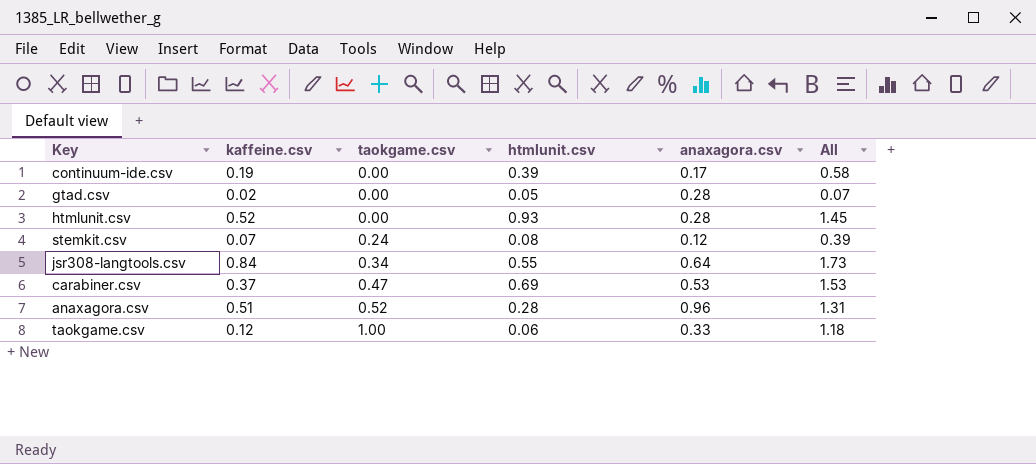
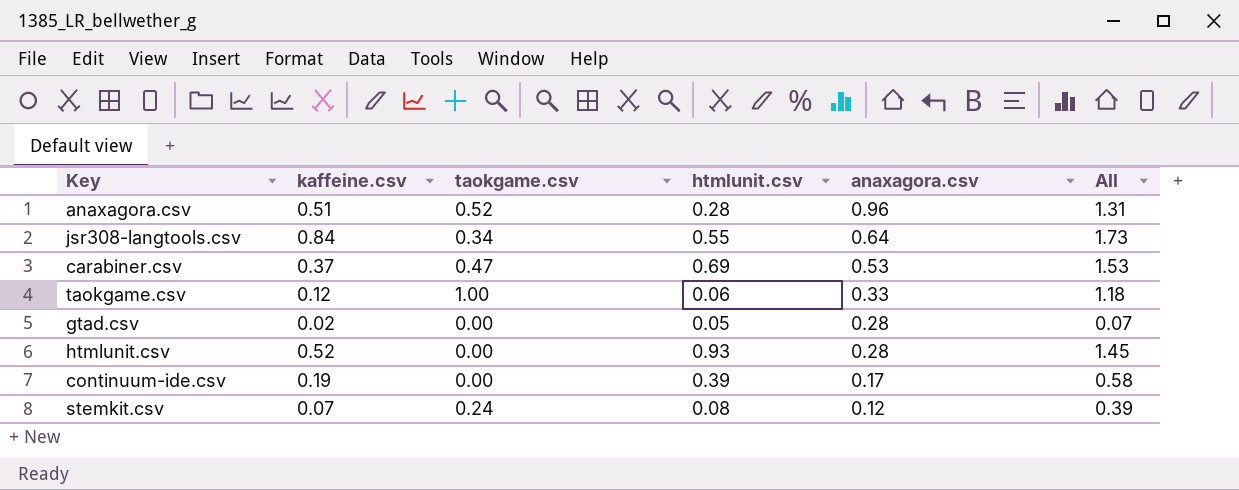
row order: taokgame.csv ascending -> anaxagora.csv descending

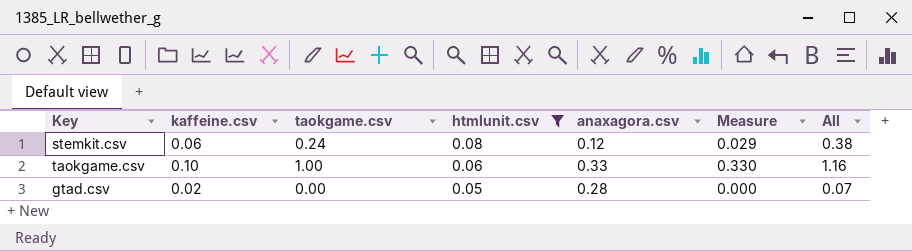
filter: none -> htmlunit.csv <= 0.08
row order: anaxagora.csv descending -> htmlunit.csv descending
column Measure | formula: none -> [taokgame.csv] * [anaxagora.csv]
stemkit.csv | kaffeine.csv: 0.07 -> 0.06
stemkit.csv | All: 0.39 -> 0.38
taokgame.csv | kaffeine.csv: 0.12 -> 0.10
taokgame.csv | All: 1.18 -> 1.16

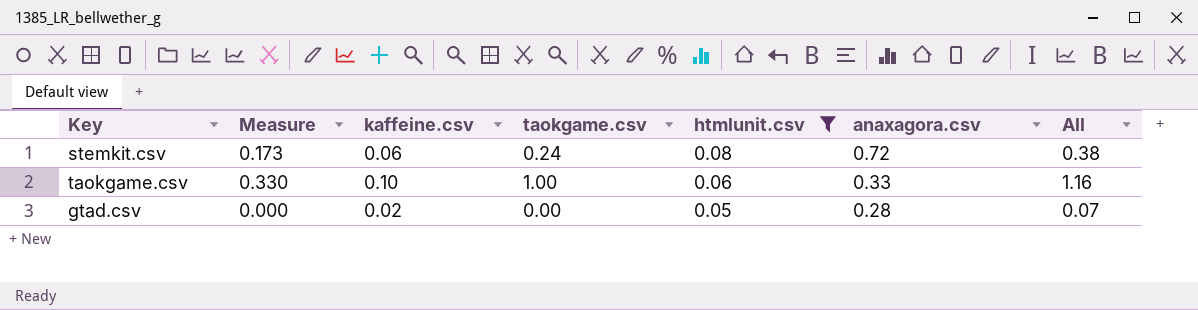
column Measure | position: 6 -> 2
stemkit.csv | Measure: 0.029 -> 0.173
stemkit.csv | anaxagora.csv: 0.12 -> 0.72

